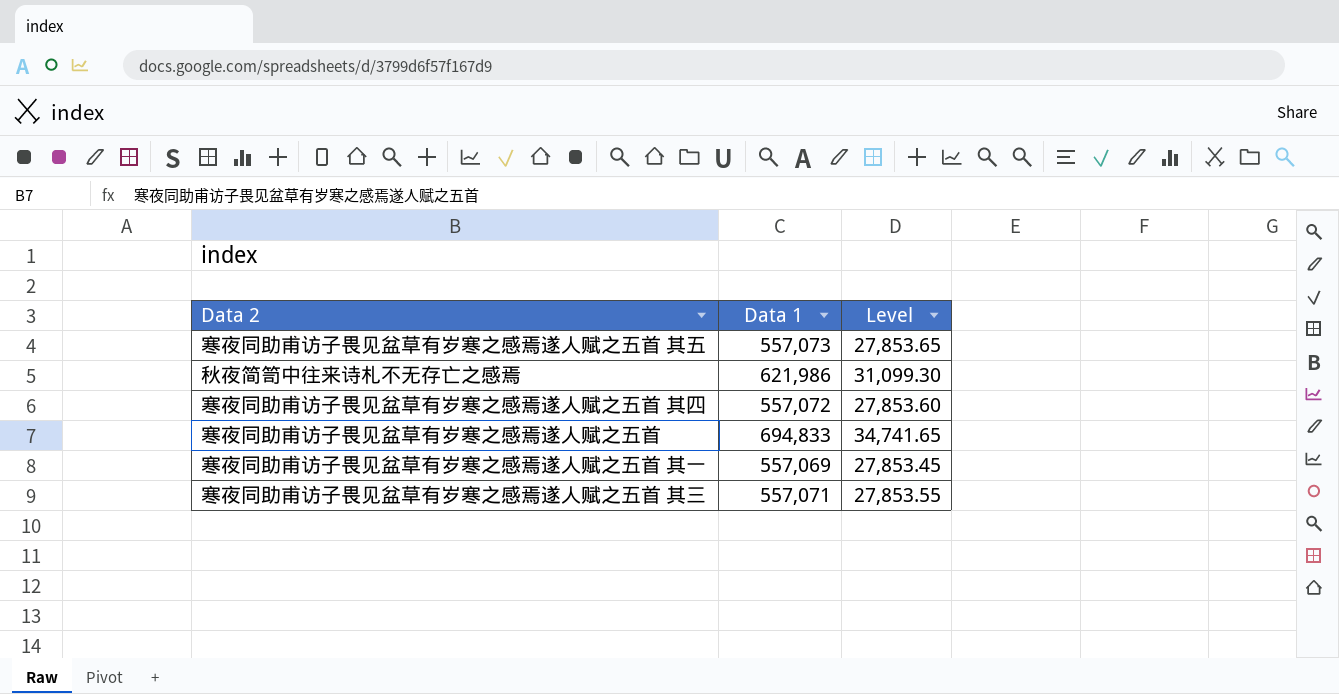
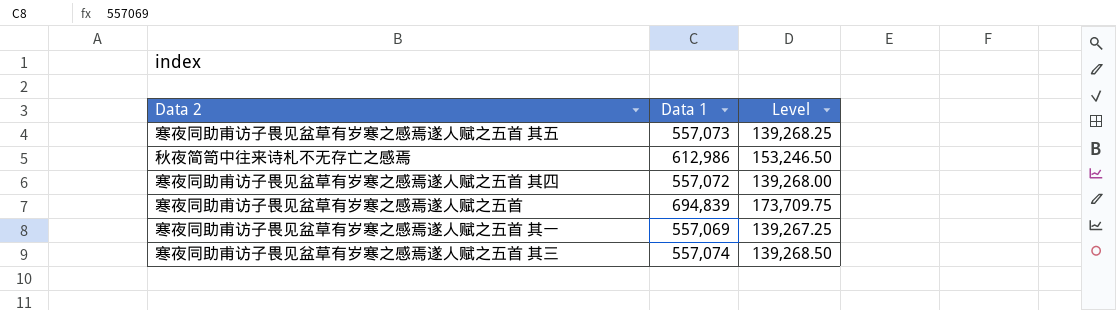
column Level | formula: [Data 1] * 0.05 -> [Data 1] * 0.25
秋夜简笥中往来诗札不无存亡之感焉 | Data 1: 621,986 -> 612,986
寒夜同助甫访子畏见盆草有岁寒之感焉遂人赋之五首 | Data 1: 694,833 -> 694,839
寒夜同助甫访子畏见盆草有岁寒之感焉遂人赋之五首 其三 | Data 1: 557,071 -> 557,074

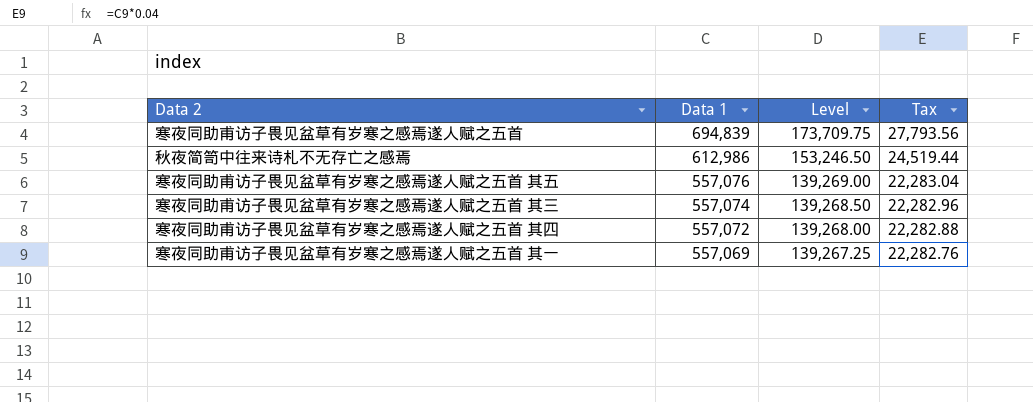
row order: none -> Data 1 descending
column Tax | formula: none -> [Data 1] * 0.04
寒夜同助甫访子畏见盆草有岁寒之感焉遂人赋之五首 其五 | Data 1: 557,073 -> 557,076
寒夜同助甫访子畏见盆草有岁寒之感焉遂人赋之五首 其五 | Level: 139,268.25 -> 139,269.00

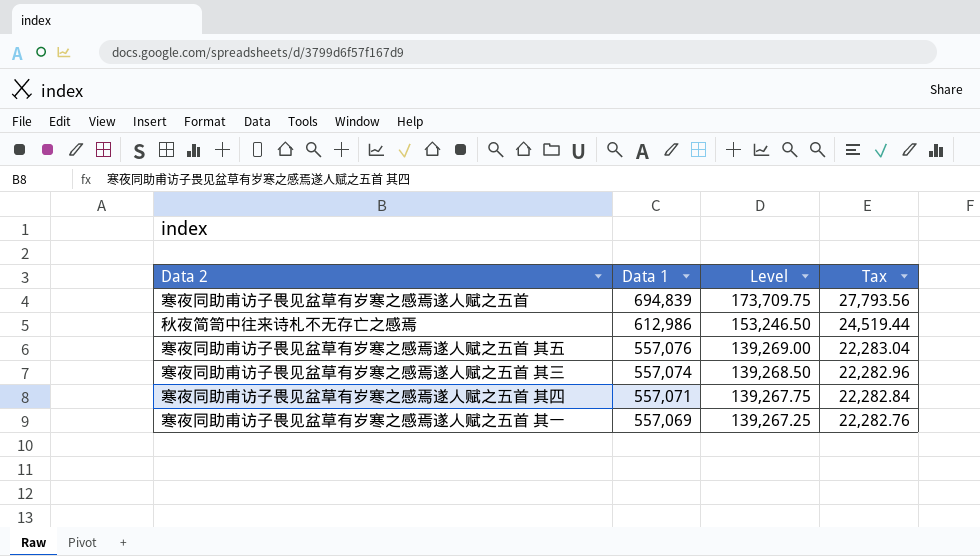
寒夜同助甫访子畏见盆草有岁寒之感焉遂人赋之五首 其四 | Data 1: 557,072 -> 557,071
寒夜同助甫访子畏见盆草有岁寒之感焉遂人赋之五首 其四 | Level: 139,268.00 -> 139,267.75
寒夜同助甫访子畏见盆草有岁寒之感焉遂人赋之五首 其四 | Tax: 22,282.88 -> 22,282.84

